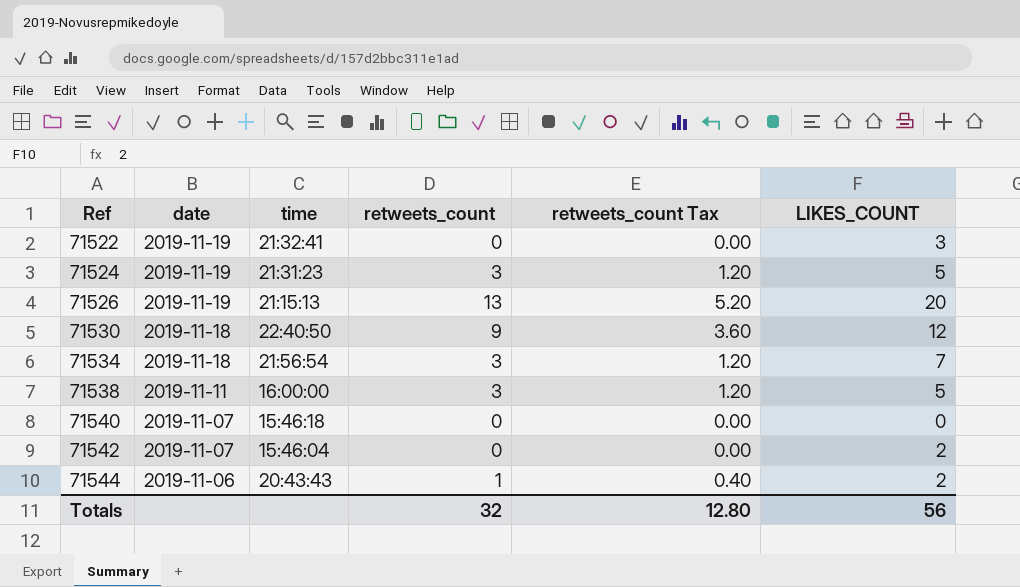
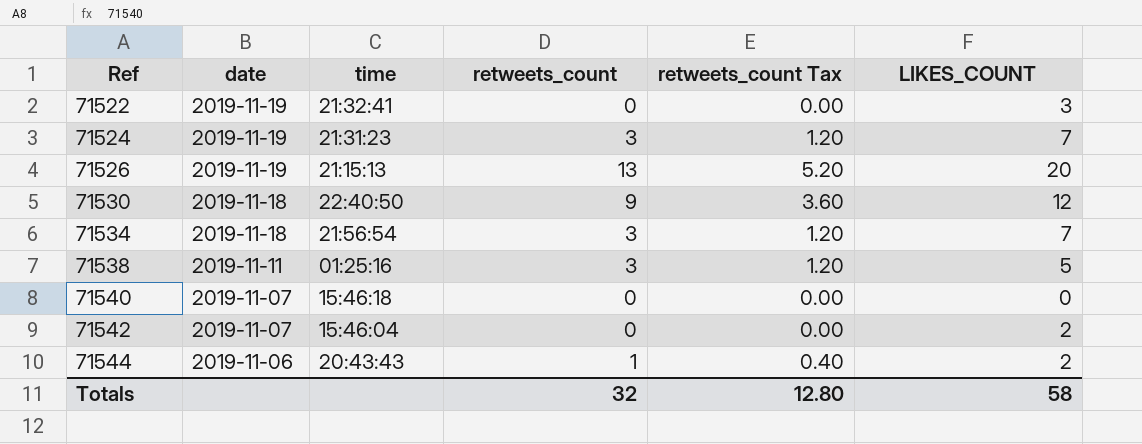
71524 | LIKES_COUNT: 5 -> 7
71538 | time: 16:00:00 -> 01:25:16
Totals | LIKES_COUNT: 56 -> 58

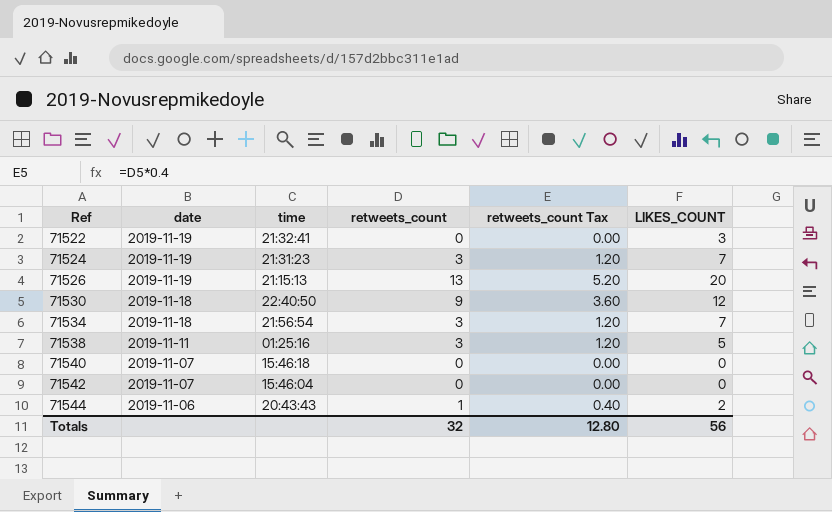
71542 | LIKES_COUNT: 2 -> 0
Totals | LIKES_COUNT: 58 -> 56

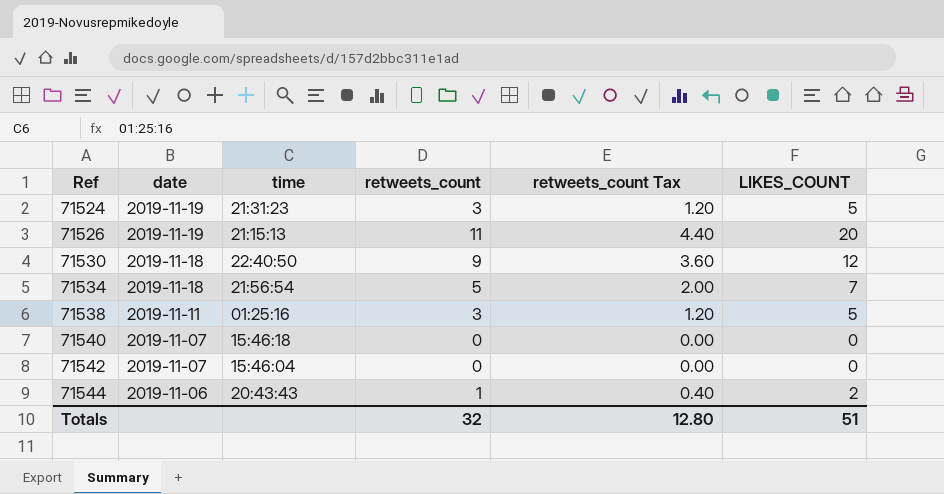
row 71522: 2019-11-19 | 21:32:41 | 0 | 0.00 | 3 -> none
71524 | LIKES_COUNT: 7 -> 5
71526 | retweets_count: 13 -> 11
71526 | retweets_count Tax: 5.20 -> 4.40
71534 | retweets_count: 3 -> 5
71534 | retweets_count Tax: 1.20 -> 2.00
Totals | LIKES_COUNT: 56 -> 51

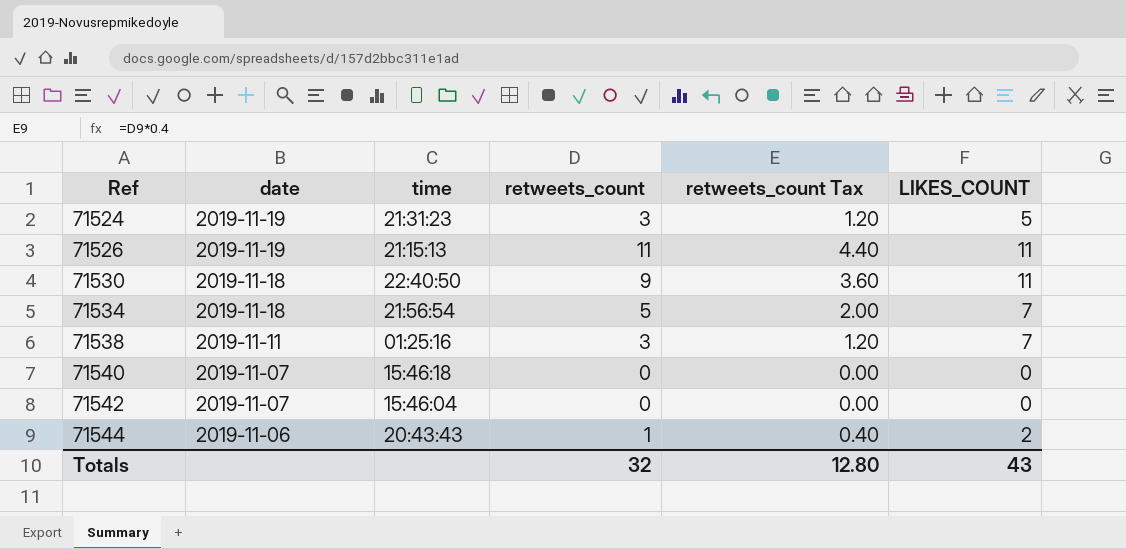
71526 | LIKES_COUNT: 20 -> 11
71530 | LIKES_COUNT: 12 -> 11
71538 | LIKES_COUNT: 5 -> 7
Totals | LIKES_COUNT: 51 -> 43

